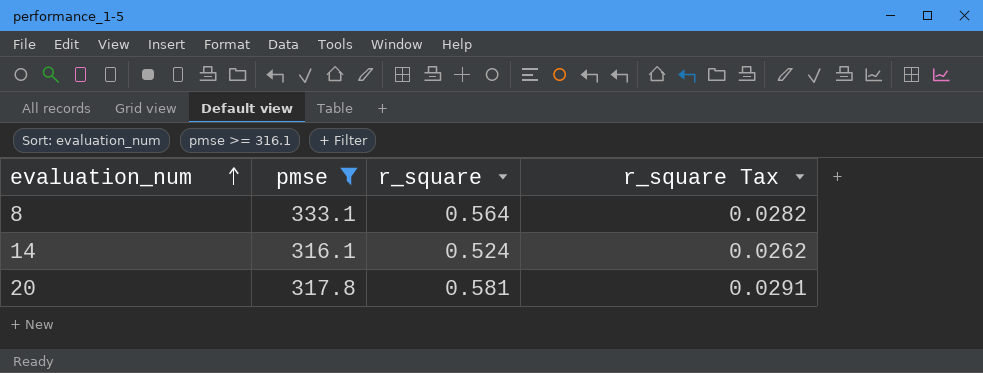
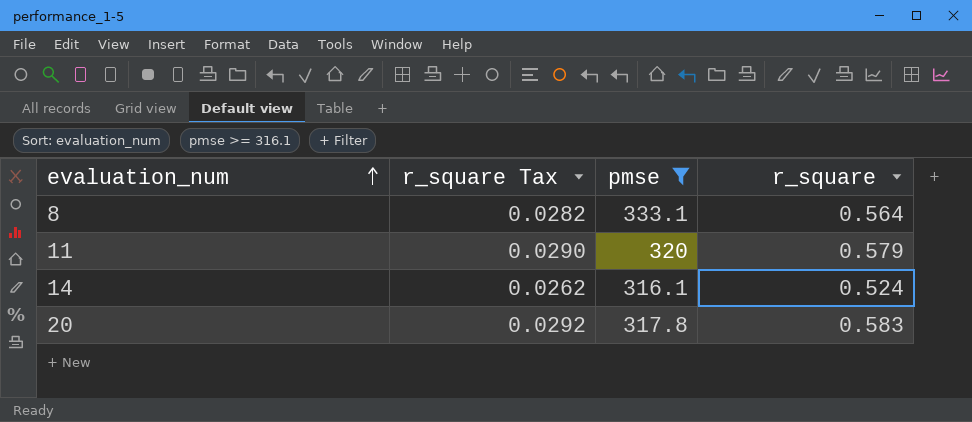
column r_square Tax | position: 4 -> 2
row 11: none -> 0.0290 | 320 | 0.579
20 | r_square Tax: 0.0291 -> 0.0292
20 | r_square: 0.581 -> 0.583

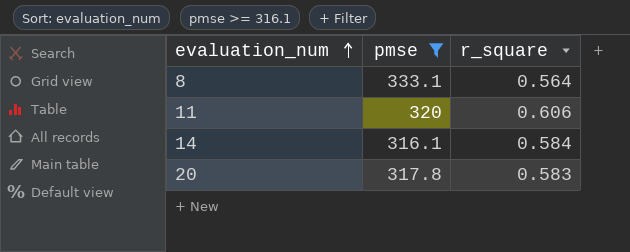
column r_square Tax | formula: [r_square] * 0.05 -> none
11 | r_square: 0.579 -> 0.606
14 | r_square: 0.524 -> 0.584

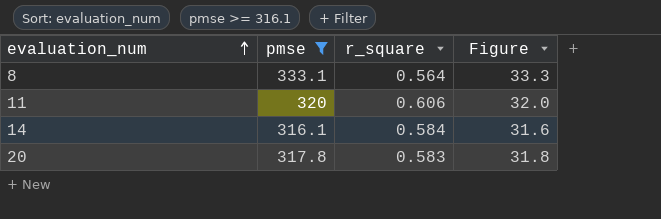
column Figure | formula: none -> [pmse] * 0.1

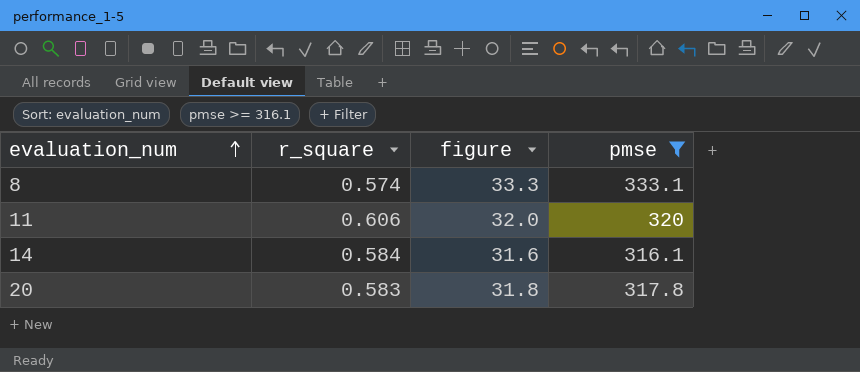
column name: Figure -> figure
column pmse | position: 2 -> 4
8 | r_square: 0.564 -> 0.574

